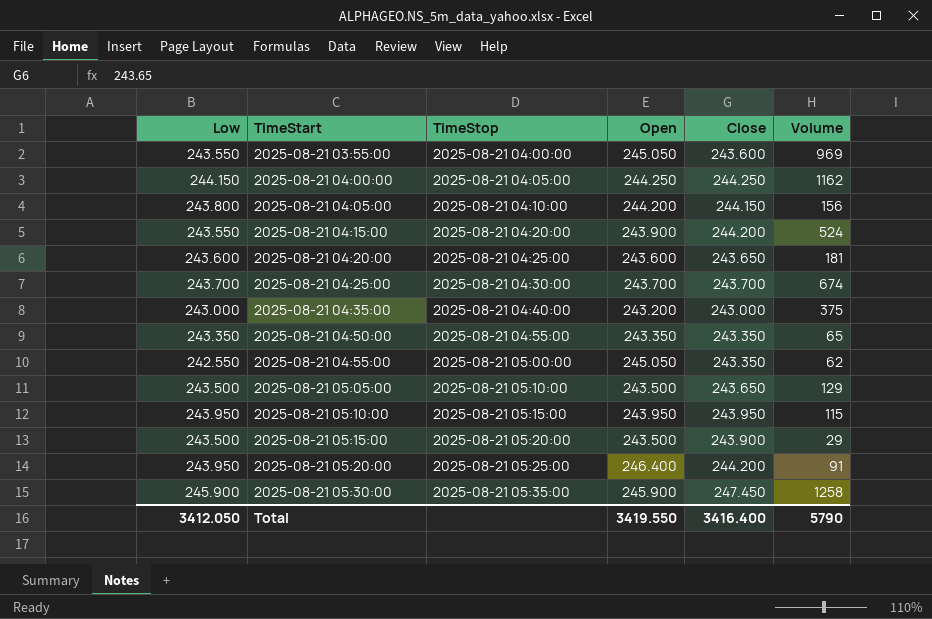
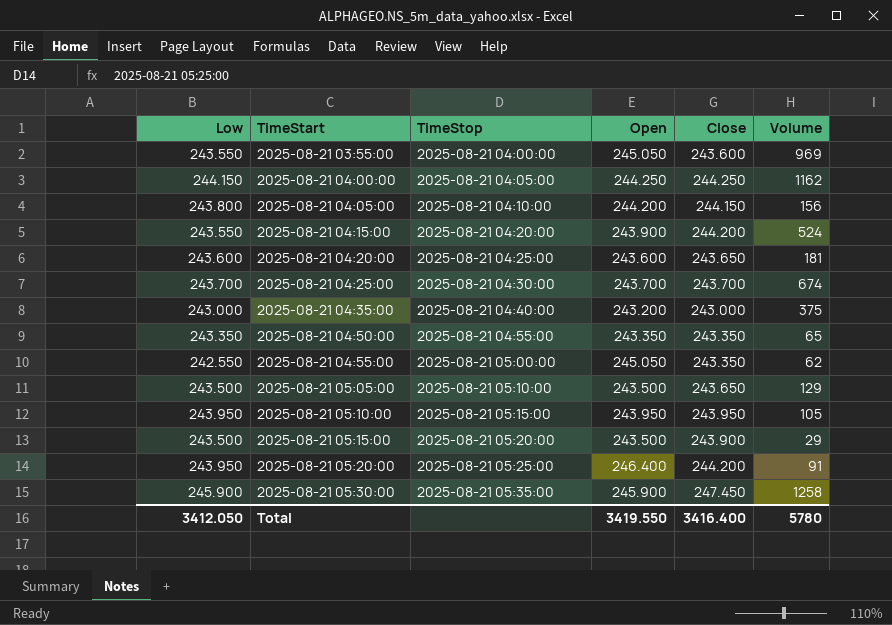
2025-08-21 05:10:00 | Volume: 115 -> 105
Total | Volume: 5790 -> 5780

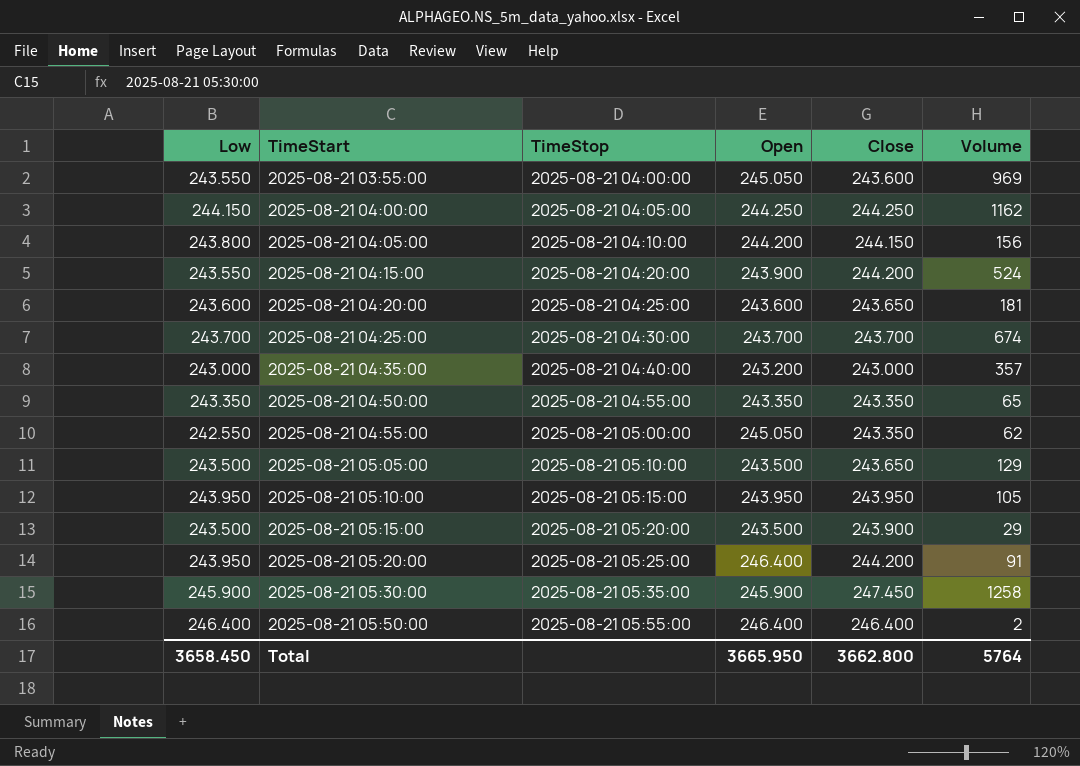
2025-08-21 04:35:00 | Volume: 375 -> 357
row 2025-08-21 05:50:00: none -> 246.400 | 2025-08-21 05:55:00 | 246.400 | 246.400 | 2
Total | Low: 3412.050 -> 3658.450
Total | Open: 3419.550 -> 3665.950
Total | Close: 3416.400 -> 3662.800
Total | Volume: 5780 -> 5764

